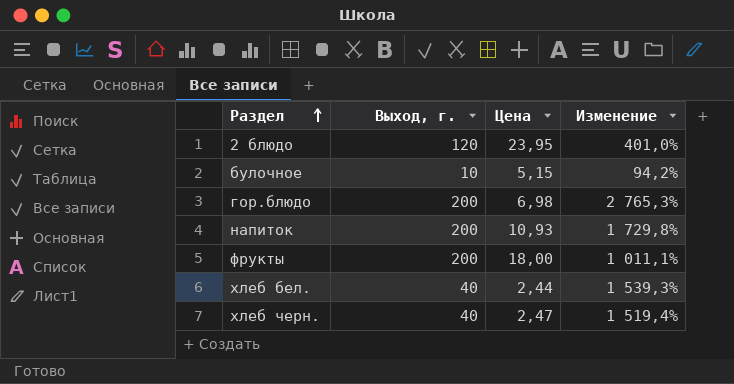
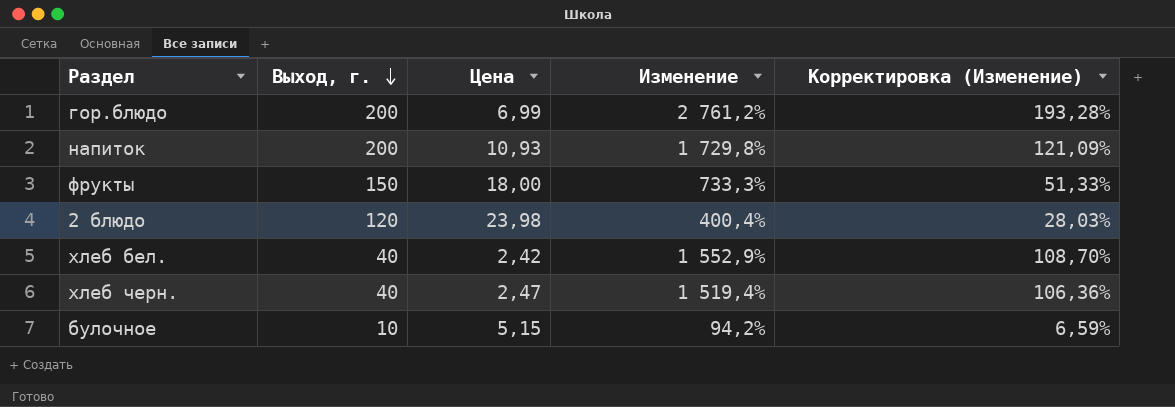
row order: Раздел ascending -> Выход, г. descending
column Корректировка (Изменение) | formula: none -> [Изменение] * 0,07
гор.блюдо | Цена: 6,98 -> 6,99
гор.блюдо | Изменение: 2 765,3% -> 2 761,2%
фрукты | Выход, г.: 200 -> 150
фрукты | Изменение: 1 011,1% -> 733,3%
2 блюдо | Цена: 23,95 -> 23,98
2 блюдо | Изменение: 401,0% -> 400,4%
хлеб бел. | Цена: 2,44 -> 2,42
хлеб бел. | Изменение: 1 539,3% -> 1 552,9%

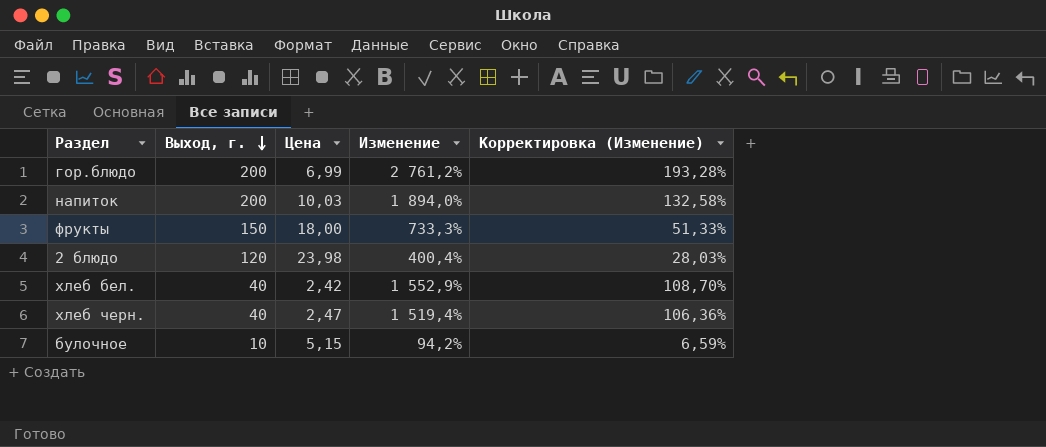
напиток | Цена: 10,93 -> 10,03
напиток | Изменение: 1 729,8% -> 1 894,0%
напиток | Корректировка (Изменение): 121,09% -> 132,58%

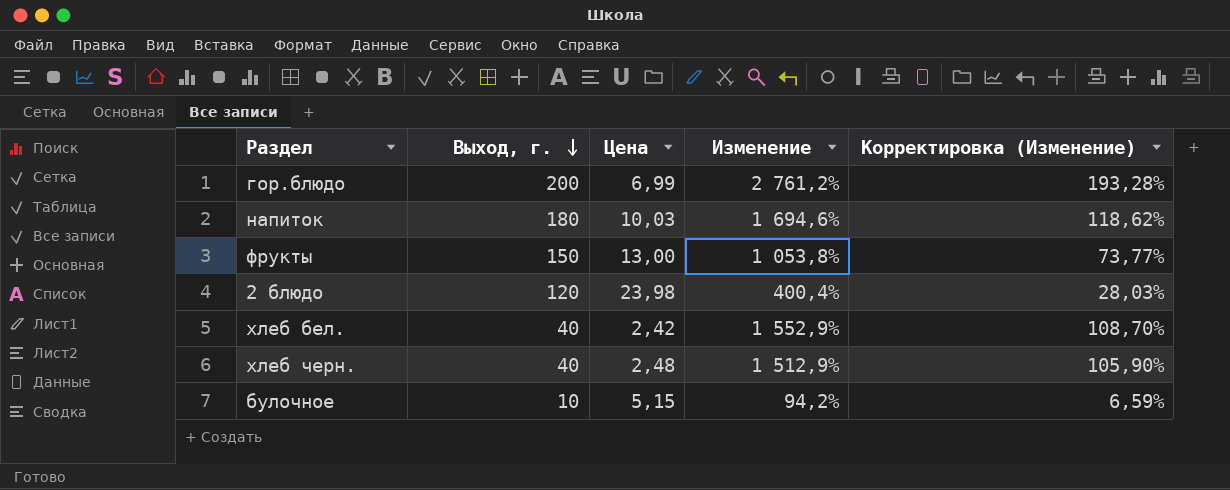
напиток | Выход, г.: 200 -> 180
напиток | Изменение: 1 894,0% -> 1 694,6%
напиток | Корректировка (Изменение): 132,58% -> 118,62%
фрукты | Цена: 18,00 -> 13,00
фрукты | Изменение: 733,3% -> 1 053,8%
фрукты | Корректировка (Изменение): 51,33% -> 73,77%
хлеб черн. | Цена: 2,47 -> 2,48
хлеб черн. | Изменение: 1 519,4% -> 1 512,9%
хлеб черн. | Корректировка (Изменение): 106,36% -> 105,90%

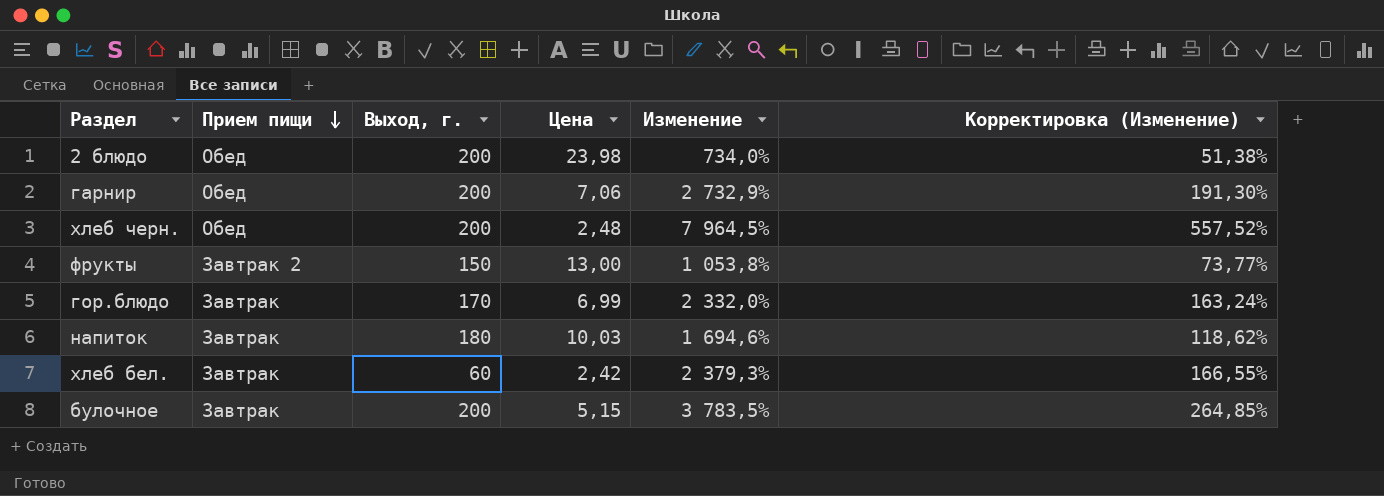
row order: Выход, г. descending -> Прием пищи descending
column Прием пищи | position: none -> 2
2 блюдо | Выход, г.: 120 -> 200
2 блюдо | Изменение: 400,4% -> 734,0%
2 блюдо | Корректировка (Изменение): 28,03% -> 51,38%
row гарнир: none -> Обед | 200 | 7,06 | 2 732,9% | 191,30%
хлеб черн. | Выход, г.: 40 -> 200
хлеб черн. | Изменение: 1 512,9% -> 7 964,5%
хлеб черн. | Корректировка (Изменение): 105,90% -> 557,52%
гор.блюдо | Выход, г.: 200 -> 170
гор.блюдо | Изменение: 2 761,2% -> 2 332,0%
гор.блюдо | Корректировка (Изменение): 193,28% -> 163,24%
хлеб бел. | Выход, г.: 40 -> 60
хлеб бел. | Изменение: 1 552,9% -> 2 379,3%
хлеб бел. | Корректировка (Изменение): 108,70% -> 166,55%
булочное | Выход, г.: 10 -> 200
булочное | Изменение: 94,2% -> 3 783,5%
булочное | Корректировка (Изменение): 6,59% -> 264,85%

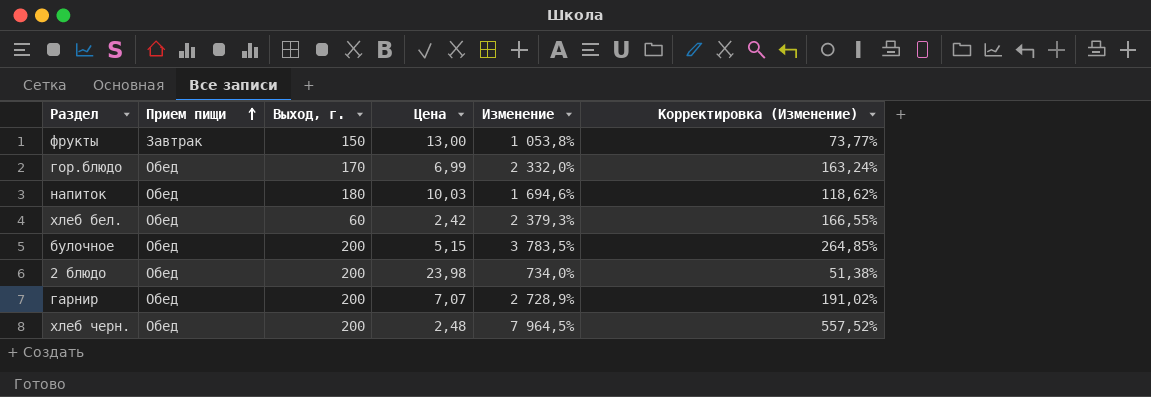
row order: Прием пищи descending -> Прием пищи ascending
фрукты | Прием пищи: Завтрак 2 -> Завтрак
гор.блюдо | Прием пищи: Завтрак -> Обед
напиток | Прием пищи: Завтрак -> Обед
хлеб бел. | Прием пищи: Завтрак -> Обед
булочное | Прием пищи: Завтрак -> Обед
гарнир | Цена: 7,06 -> 7,07
гарнир | Изменение: 2 732,9% -> 2 728,9%
гарнир | Корректировка (Изменение): 191,30% -> 191,02%

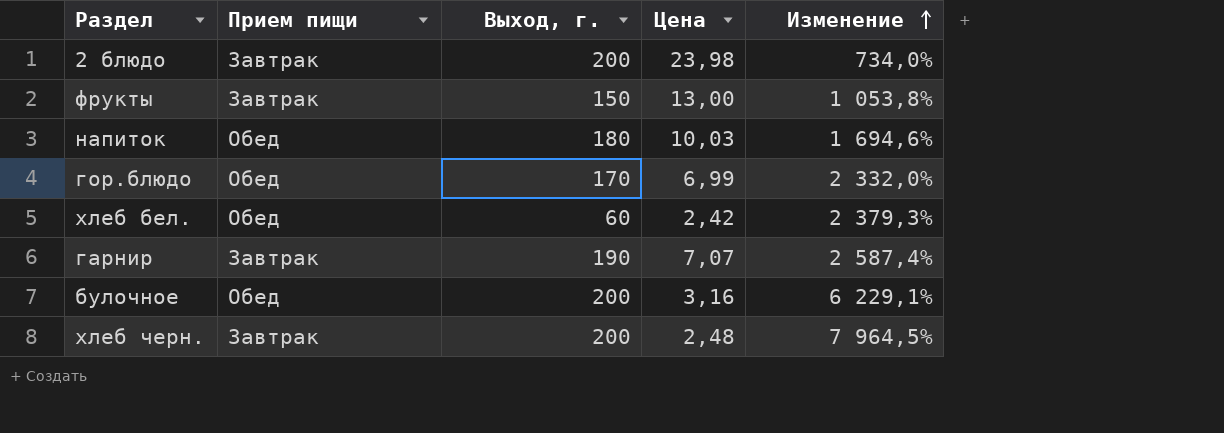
row order: Прием пищи ascending -> Изменение ascending
column Корректировка (Изменение) | formula: [Изменение] * 0,07 -> none
2 блюдо | Прием пищи: Обед -> Завтрак
гарнир | Прием пищи: Обед -> Завтрак
гарнир | Выход, г.: 200 -> 190
гарнир | Изменение: 2 728,9% -> 2 587,4%
булочное | Цена: 5,15 -> 3,16
булочное | Изменение: 3 783,5% -> 6 229,1%
хлеб черн. | Прием пищи: Обед -> Завтрак

